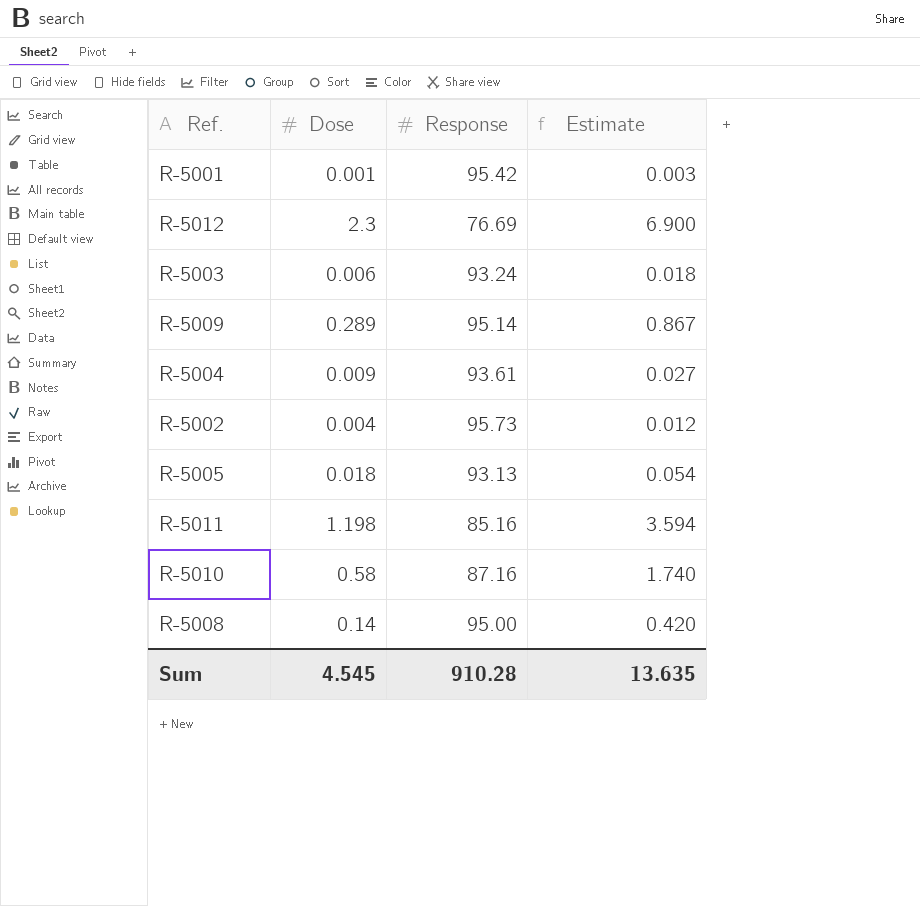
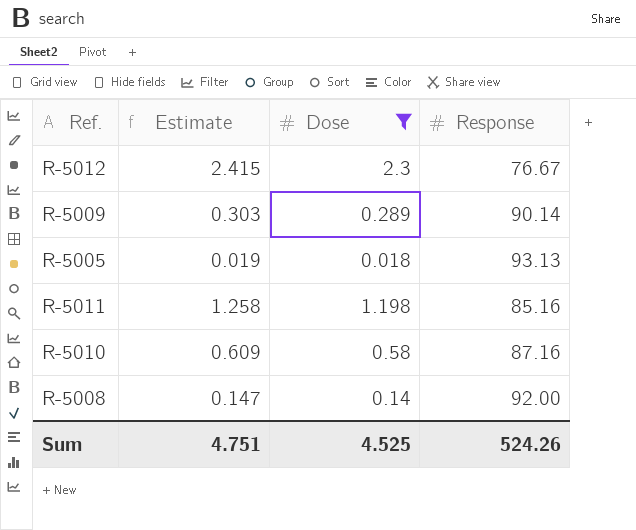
filter: none -> Dose >= 0.018
column Estimate | formula: [Dose] * 3 -> [Dose] * 1.05
column Estimate | position: 4 -> 2
R-5012 | Response: 76.69 -> 76.67
R-5009 | Response: 95.14 -> 90.14
R-5008 | Response: 95.00 -> 92.00
Sum | Estimate: 13.635 -> 4.751
Sum | Dose: 4.545 -> 4.525
Sum | Response: 910.28 -> 524.26

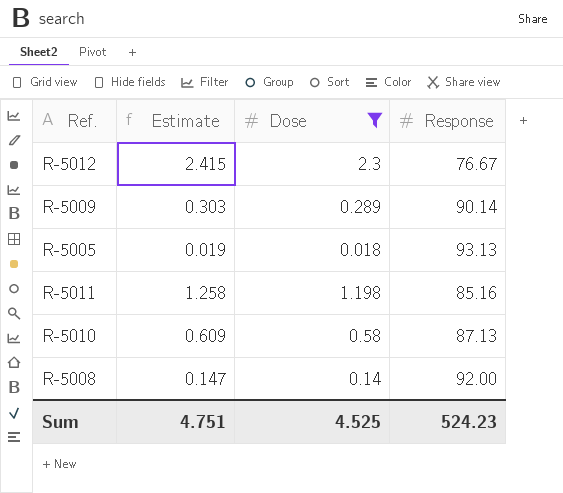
R-5010 | Response: 87.16 -> 87.13
Sum | Response: 524.26 -> 524.23

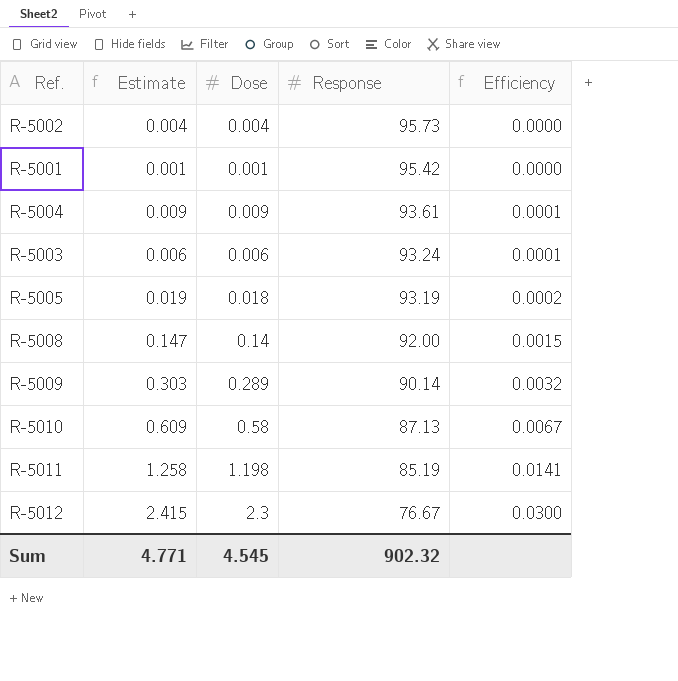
filter: Dose >= 0.018 -> none
row order: none -> Response descending
column Efficiency | formula: none -> [Dose] / [Response]
R-5005 | Response: 93.13 -> 93.19
R-5011 | Response: 85.16 -> 85.19
Sum | Estimate: 4.751 -> 4.771
Sum | Dose: 4.525 -> 4.545
Sum | Response: 524.23 -> 902.32

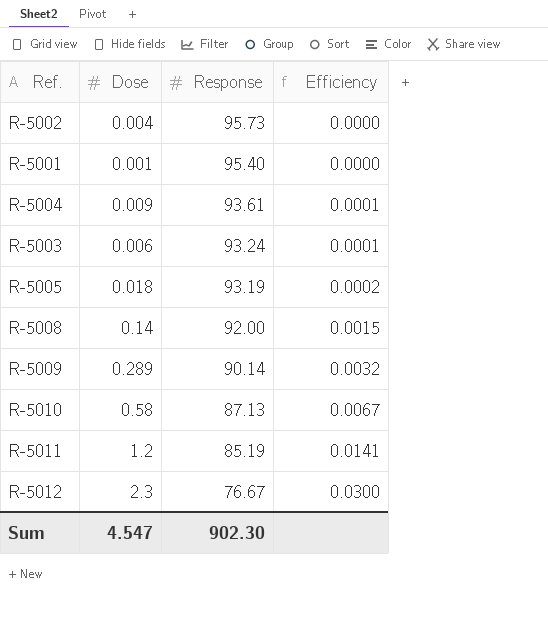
column Estimate | formula: [Dose] * 1.05 -> none
R-5001 | Response: 95.42 -> 95.40
R-5011 | Dose: 1.198 -> 1.2
Sum | Dose: 4.545 -> 4.547
Sum | Response: 902.32 -> 902.30

